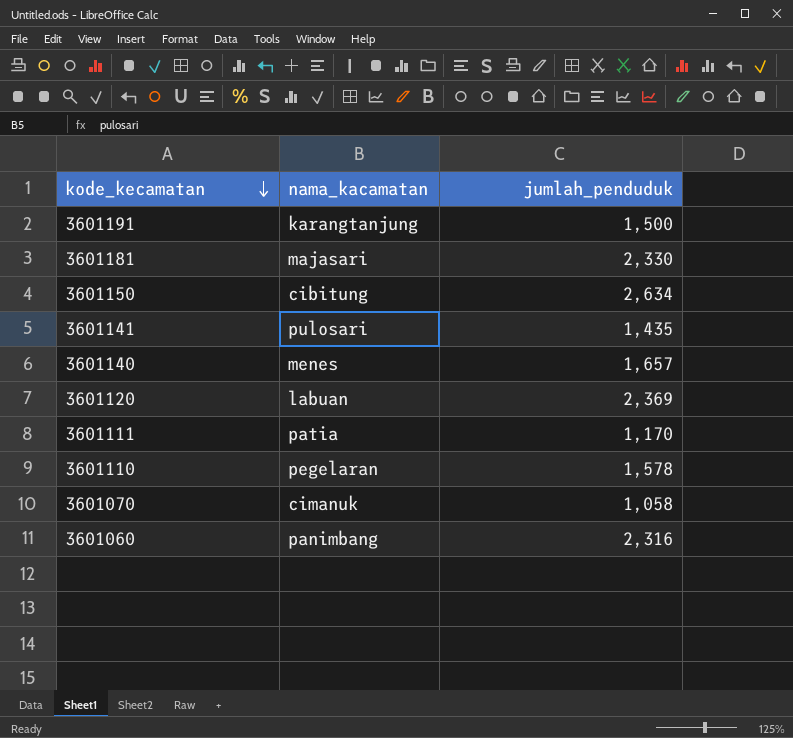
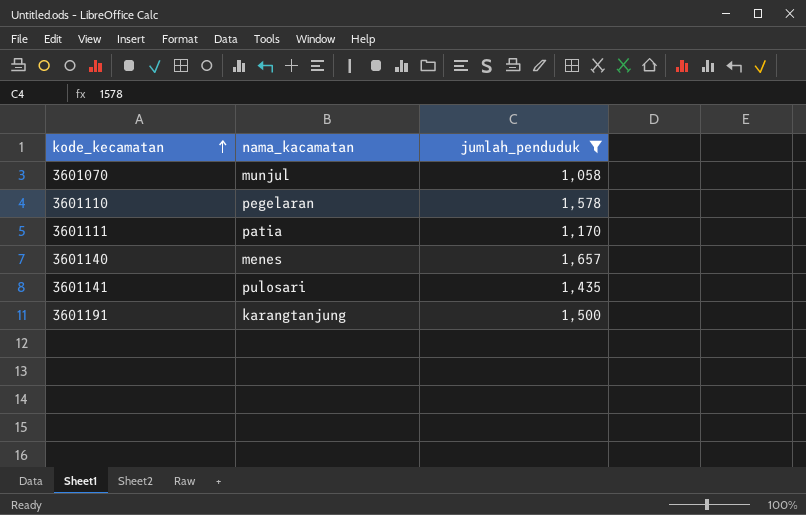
filter: none -> jumlah_penduduk <= 1,657
row order: kode_kecamatan descending -> kode_kecamatan ascending
3601070 | nama_kacamatan: cimanuk -> munjul

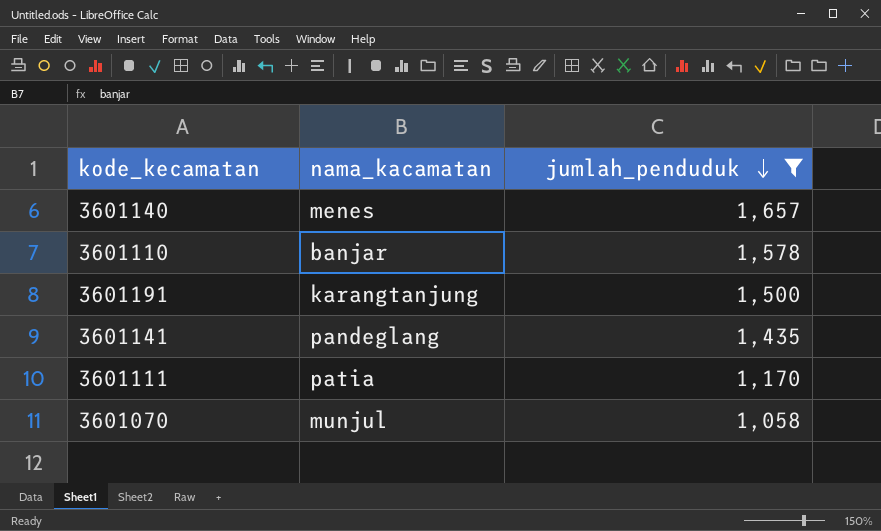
row order: kode_kecamatan ascending -> jumlah_penduduk descending
3601110 | nama_kacamatan: pegelaran -> banjar
3601141 | nama_kacamatan: pulosari -> pandeglang

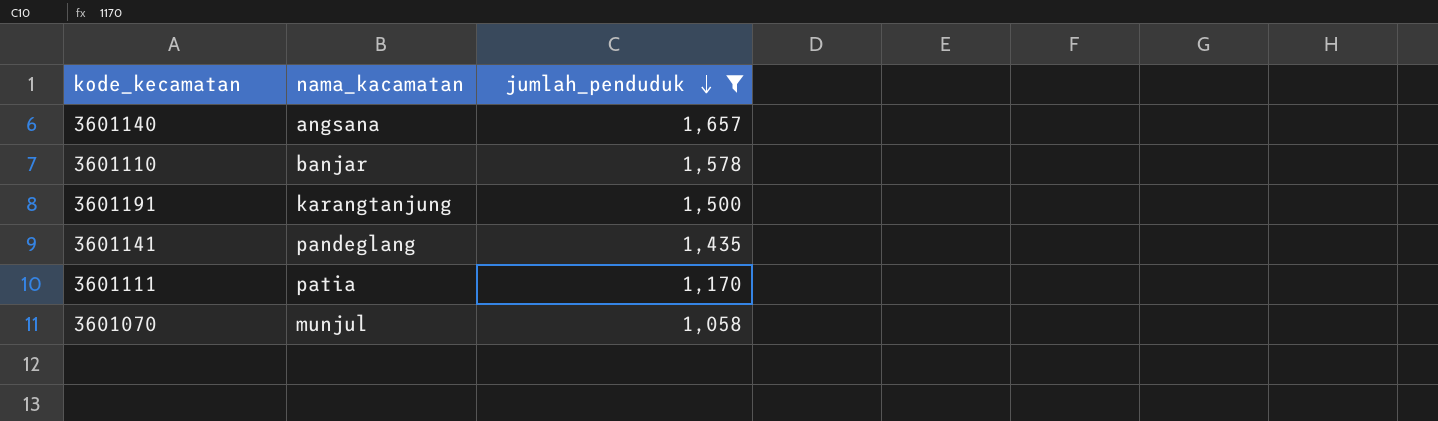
3601140 | nama_kacamatan: menes -> angsana

